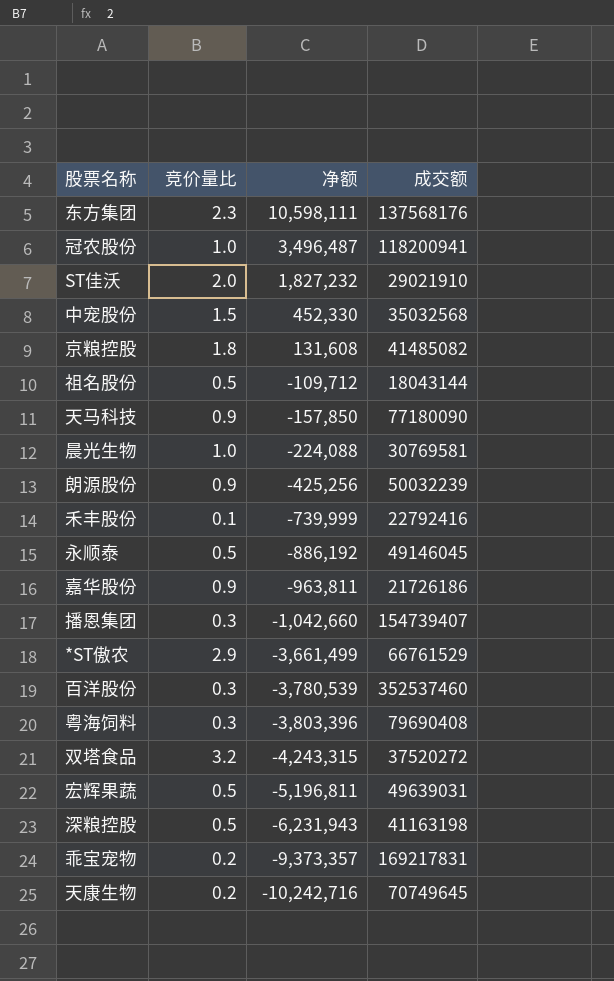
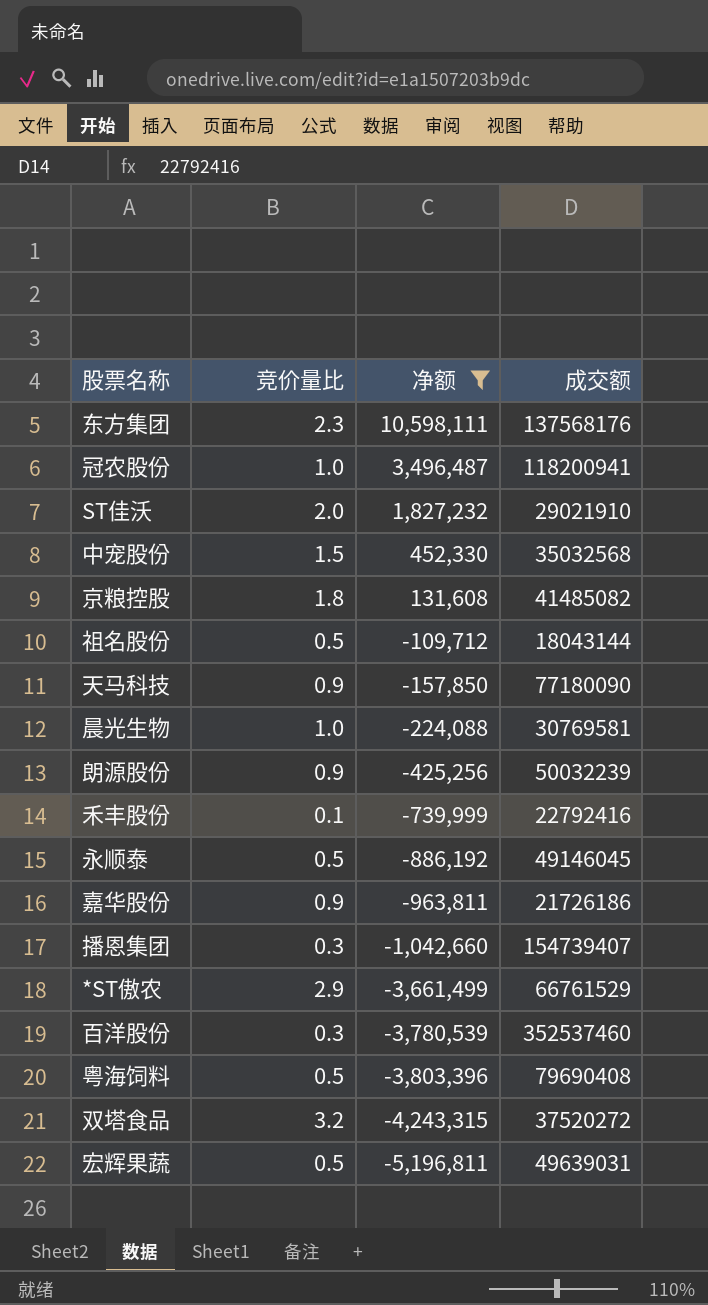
filter: none -> 净额 >= -5,196,811
粤海饲料 | 竞价量比: 0.3 -> 0.5

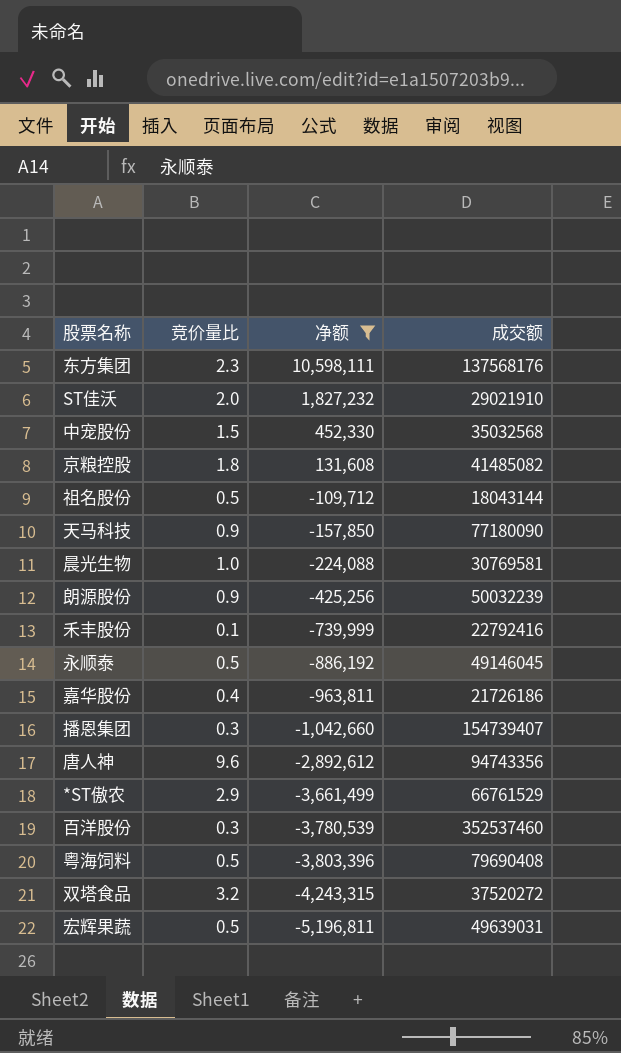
row 冠农股份: 1.0 | 3,496,487 | 118200941 -> none
嘉华股份 | 竞价量比: 0.9 -> 0.4
row 唐人神: none -> 9.6 | -2,892,612 | 94743356

